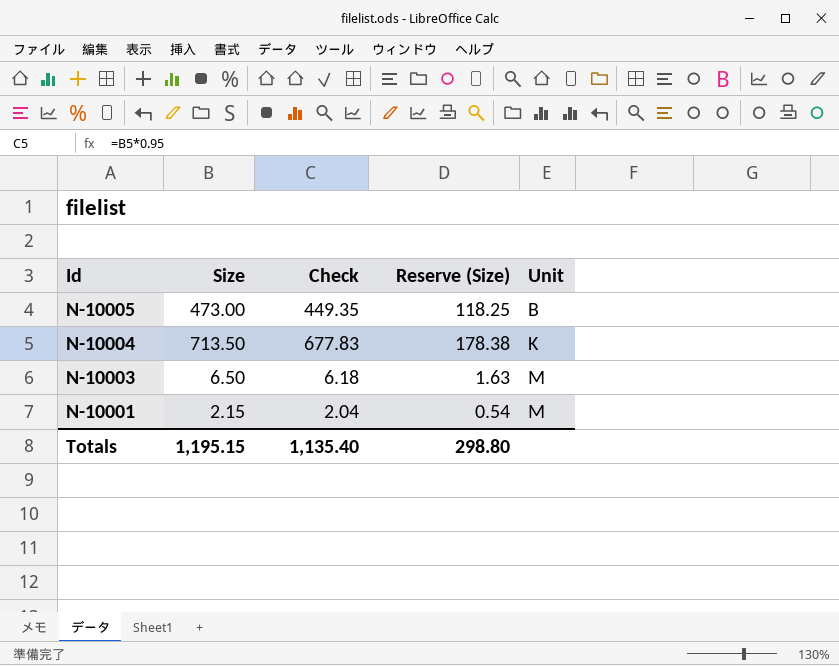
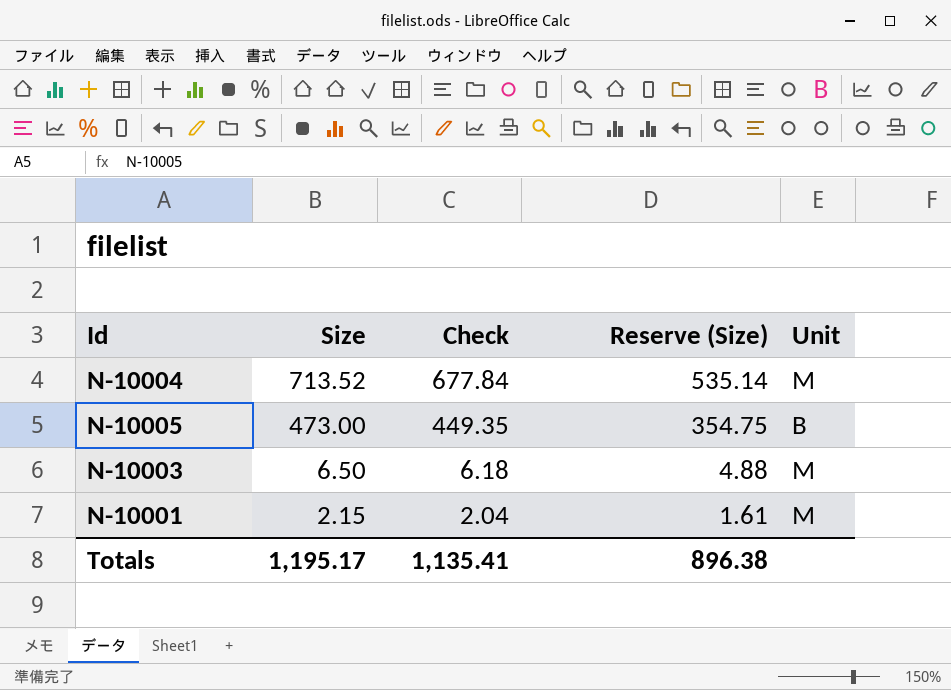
row order: Id descending -> Size descending
column Reserve (Size) | formula: [Size] * 0.25 -> [Size] * 0.75
N-10004 | Size: 713.50 -> 713.52
N-10004 | Check: 677.83 -> 677.84
N-10004 | Unit: K -> M
Totals | Size: 1,195.15 -> 1,195.17
Totals | Check: 1,135.40 -> 1,135.41
Totals | Reserve (Size): 298.80 -> 896.38

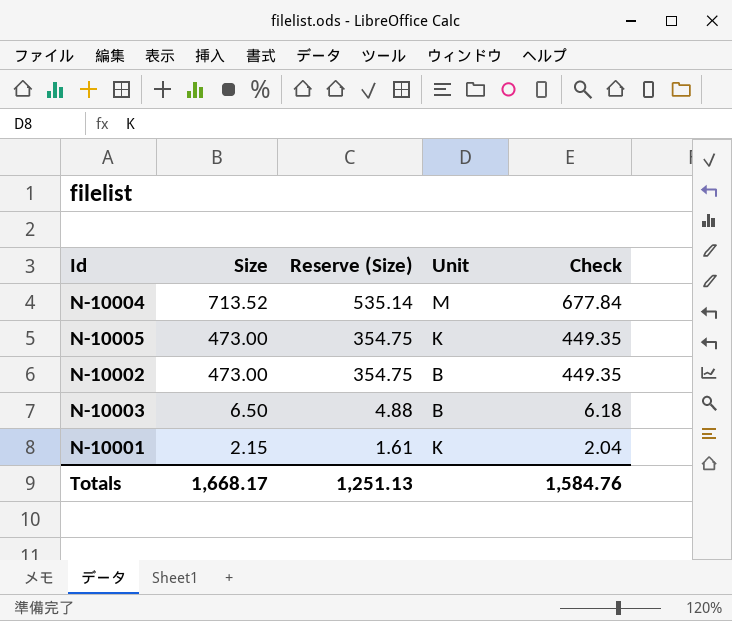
column Check | position: 3 -> 5
N-10005 | Unit: B -> K
row N-10002: none -> 473.00 | 354.75 | B | 449.35
N-10003 | Unit: M -> B
N-10001 | Unit: M -> K
Totals | Size: 1,195.17 -> 1,668.17
Totals | Reserve (Size): 896.38 -> 1,251.13
Totals | Check: 1,135.41 -> 1,584.76

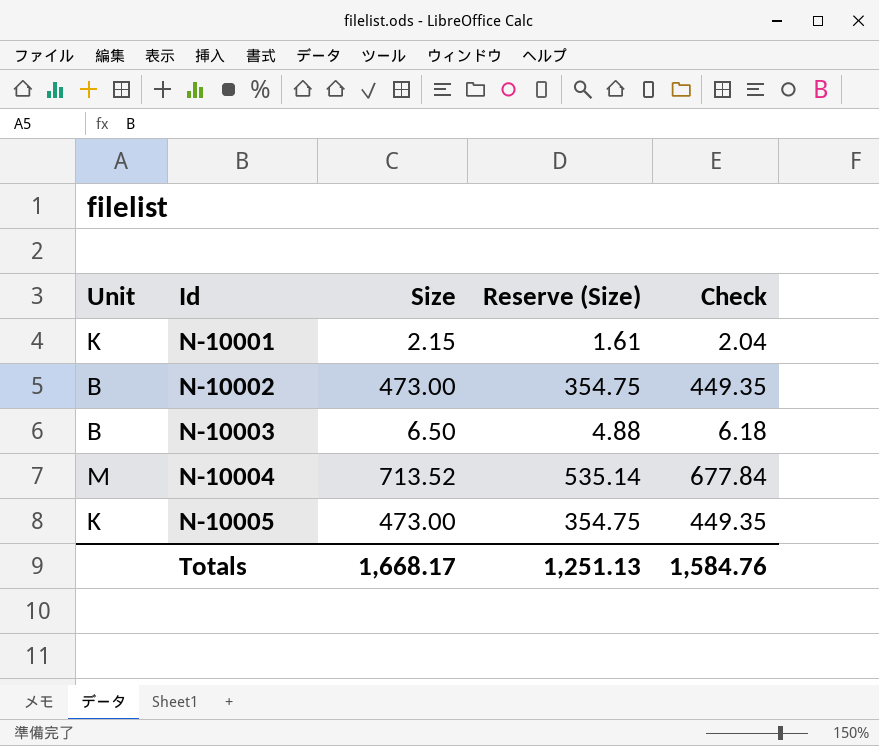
row order: Size descending -> Id ascending
column Unit | position: 4 -> 1

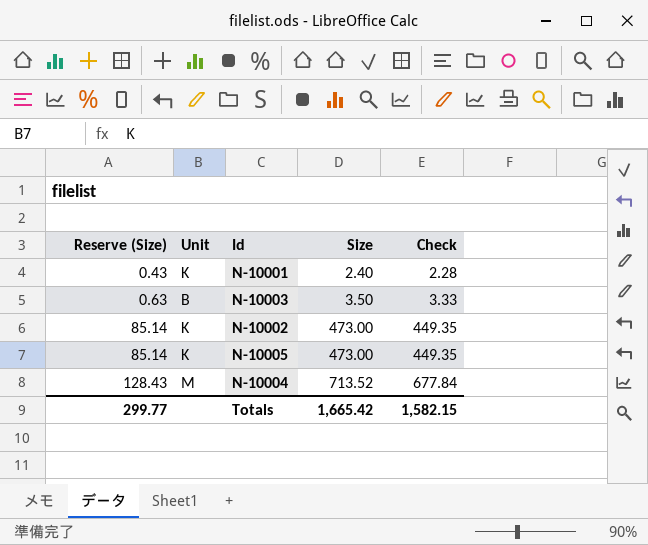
row order: Id ascending -> Reserve (Size) ascending
column Reserve (Size) | formula: [Size] * 0.75 -> [Size] * 0.18
column Reserve (Size) | position: 4 -> 1
N-10001 | Size: 2.15 -> 2.40
N-10001 | Check: 2.04 -> 2.28
N-10003 | Size: 6.50 -> 3.50
N-10003 | Check: 6.18 -> 3.33
N-10002 | Unit: B -> K
Totals | Reserve (Size): 1,251.13 -> 299.77
Totals | Size: 1,668.17 -> 1,665.42
Totals | Check: 1,584.76 -> 1,582.15

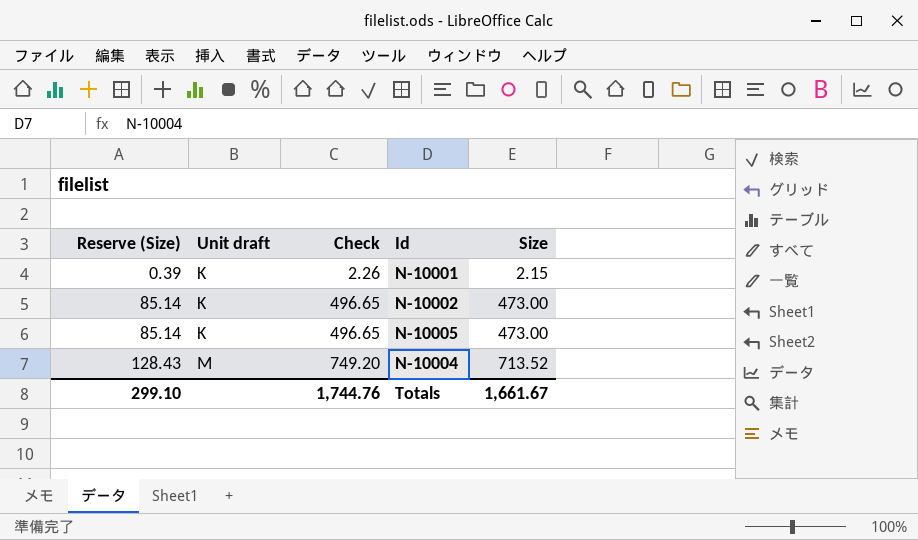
column name: Unit -> Unit draft
column Check | formula: [Size] * 0.95 -> [Size] * 1.05
column Check | position: 5 -> 3
row N-10003: 0.63 | B | 3.50 | 3.33 -> none
N-10001 | Reserve (Size): 0.43 -> 0.39
N-10001 | Size: 2.40 -> 2.15
Totals | Reserve (Size): 299.77 -> 299.10
Totals | Check: 1,582.15 -> 1,744.76
Totals | Size: 1,665.42 -> 1,661.67

